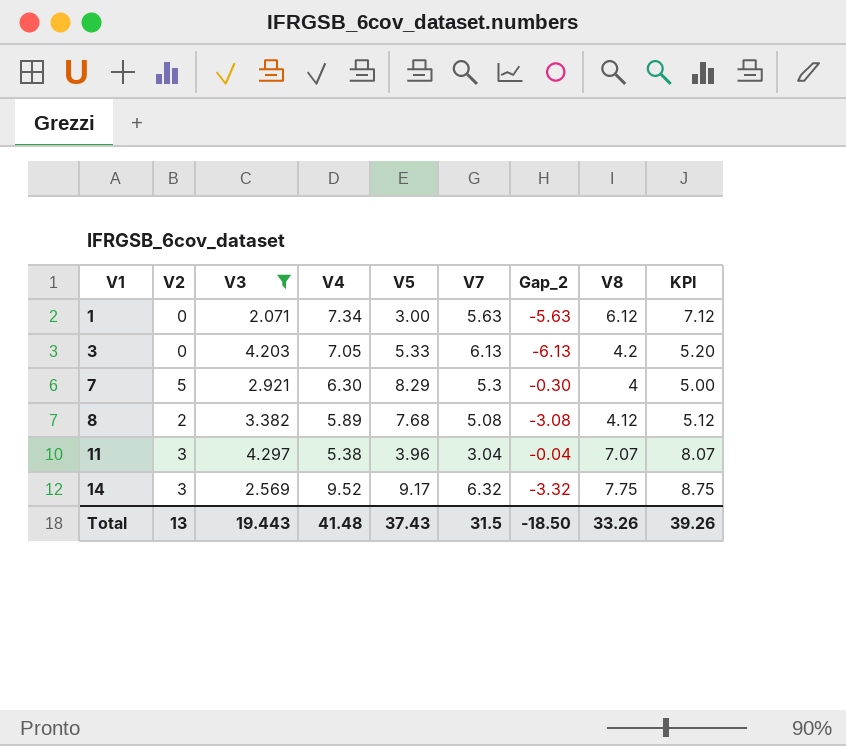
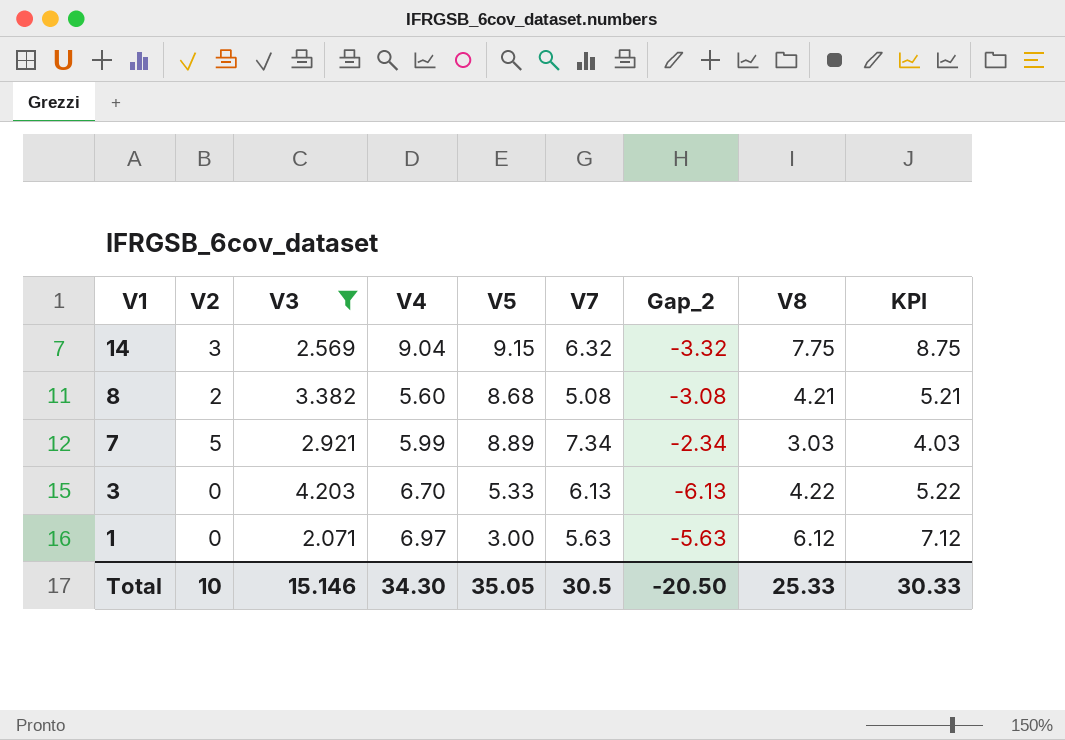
row order: V1 ascending -> V1 descending
row 11: 3 | 4.297 | 5.38 | 3.96 | 3.04 | -0.04 | 7.07 | 8.07 -> none
14 | V4: 9.52 -> 9.04
14 | V5: 9.17 -> 9.15
8 | V4: 5.89 -> 5.60
8 | V5: 7.68 -> 8.68
8 | V8: 4.12 -> 4.21
8 | KPI: 5.12 -> 5.21
7 | V4: 6.30 -> 5.99
7 | V5: 8.29 -> 8.89
7 | V7: 5.3 -> 7.34
7 | Gap_2: -0.30 -> -2.34
7 | V8: 4 -> 3.03
7 | KPI: 5.00 -> 4.03
3 | V4: 7.05 -> 6.70
3 | V8: 4.2 -> 4.22
3 | KPI: 5.20 -> 5.22
1 | V4: 7.34 -> 6.97
Total | V2: 13 -> 10
Total | V3: 19.443 -> 15.146
Total | V4: 41.48 -> 34.30
Total | V5: 37.43 -> 35.05
Total | V7: 31.5 -> 30.5
Total | Gap_2: -18.50 -> -20.50
Total | V8: 33.26 -> 25.33
Total | KPI: 39.26 -> 30.33

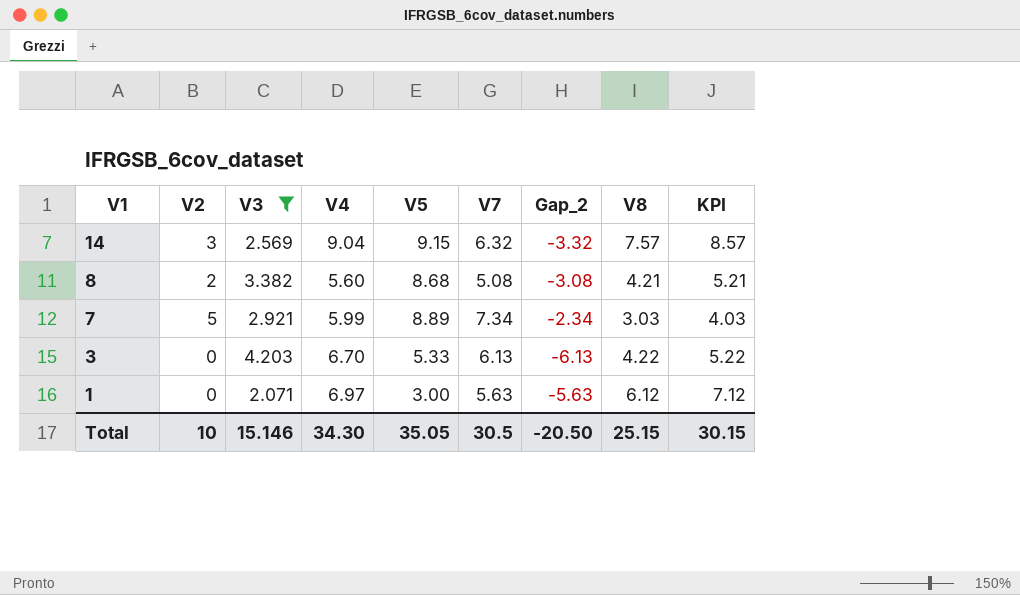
14 | V8: 7.75 -> 7.57
14 | KPI: 8.75 -> 8.57
Total | V8: 25.33 -> 25.15
Total | KPI: 30.33 -> 30.15

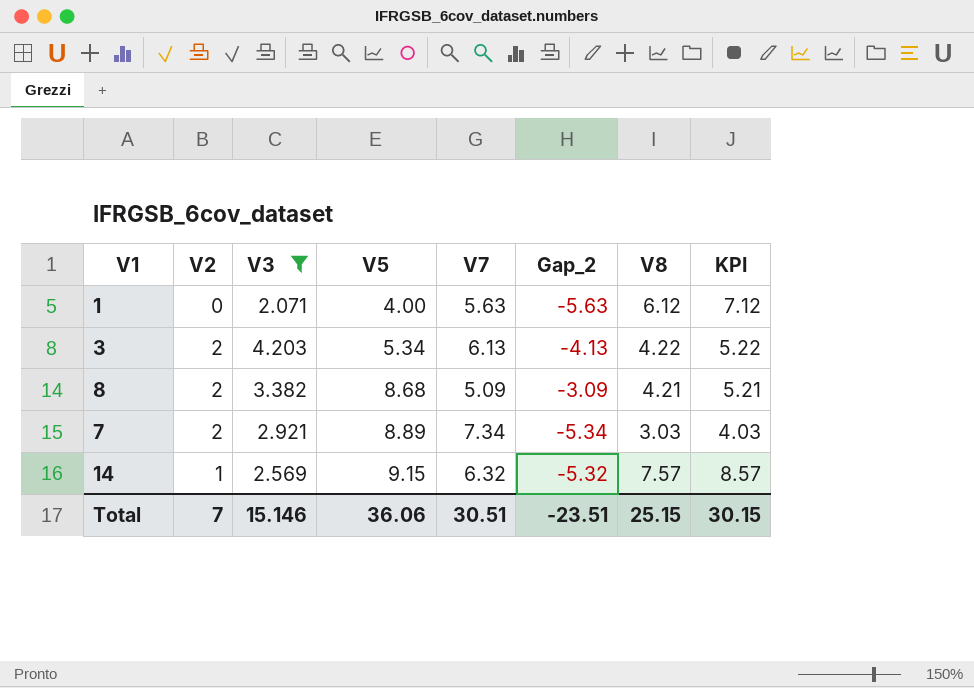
row order: V1 descending -> V5 ascending
column V4 | position: 4 -> none
1 | V5: 3.00 -> 4.00
3 | V2: 0 -> 2
3 | V5: 5.33 -> 5.34
3 | Gap_2: -6.13 -> -4.13
8 | V7: 5.08 -> 5.09
8 | Gap_2: -3.08 -> -3.09
7 | V2: 5 -> 2
7 | Gap_2: -2.34 -> -5.34
14 | V2: 3 -> 1
14 | Gap_2: -3.32 -> -5.32
Total | V2: 10 -> 7
Total | V5: 35.05 -> 36.06
Total | V7: 30.5 -> 30.51
Total | Gap_2: -20.50 -> -23.51

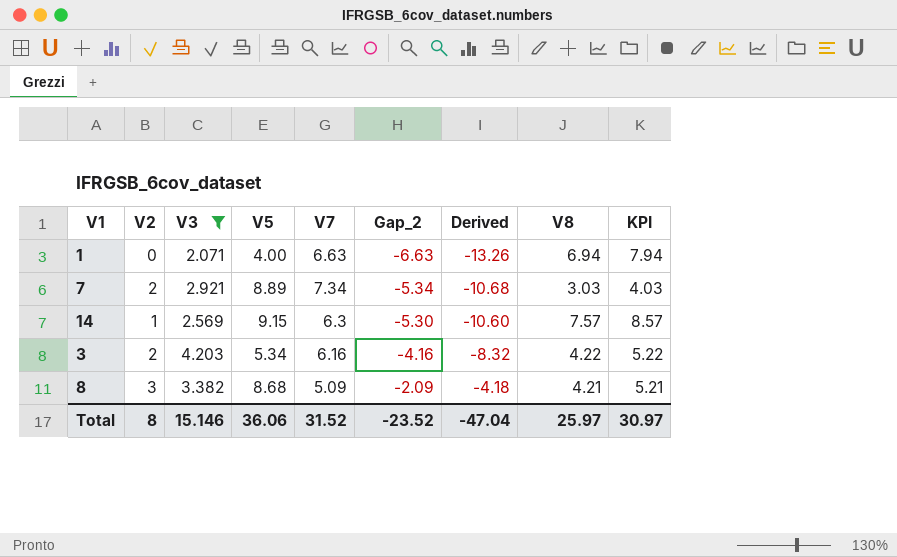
row order: V5 ascending -> Gap_2 ascending
column Derived | formula: none -> [Gap_2] * 2
1 | V7: 5.63 -> 6.63
1 | Gap_2: -5.63 -> -6.63
1 | V8: 6.12 -> 6.94
1 | KPI: 7.12 -> 7.94
14 | V7: 6.32 -> 6.3
14 | Gap_2: -5.32 -> -5.30
3 | V7: 6.13 -> 6.16
3 | Gap_2: -4.13 -> -4.16
8 | V2: 2 -> 3
8 | Gap_2: -3.09 -> -2.09
Total | V2: 7 -> 8
Total | V7: 30.51 -> 31.52
Total | Gap_2: -23.51 -> -23.52
Total | V8: 25.15 -> 25.97
Total | KPI: 30.15 -> 30.97

